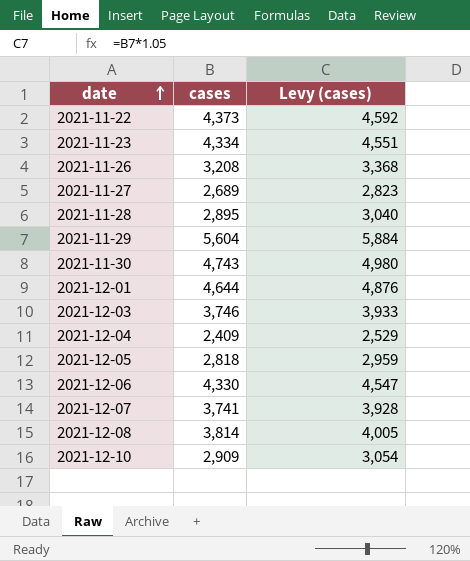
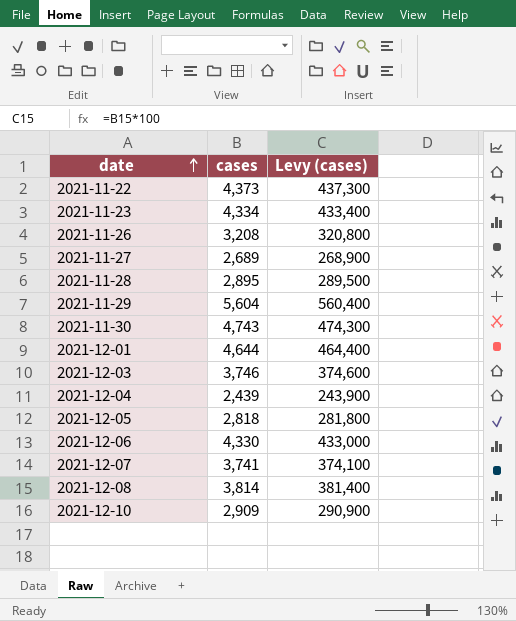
column Levy (cases) | formula: [cases] * 1.05 -> [cases] * 100
2021-12-04 | cases: 2,409 -> 2,439

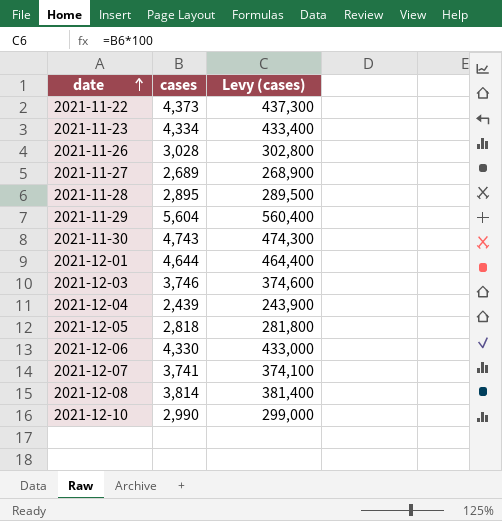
2021-11-26 | cases: 3,208 -> 3,028
2021-11-26 | Levy (cases): 320,800 -> 302,800
2021-12-10 | cases: 2,909 -> 2,990
2021-12-10 | Levy (cases): 290,900 -> 299,000

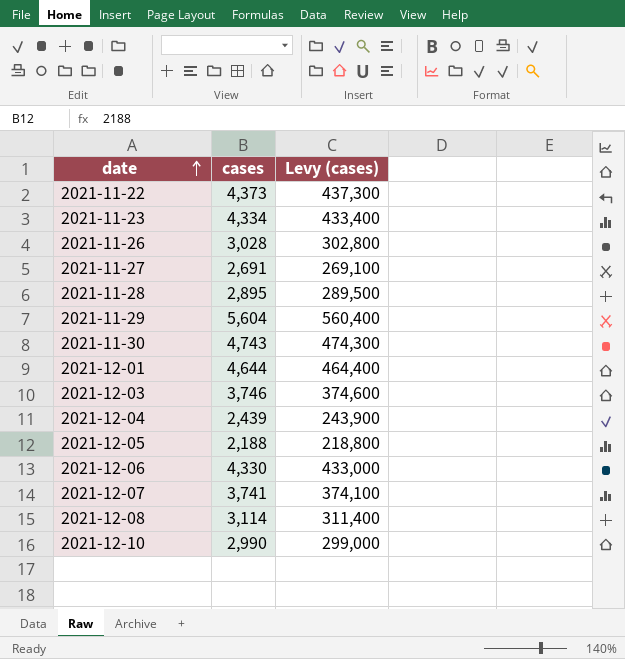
2021-11-27 | cases: 2,689 -> 2,691
2021-11-27 | Levy (cases): 268,900 -> 269,100
2021-12-05 | cases: 2,818 -> 2,188
2021-12-05 | Levy (cases): 281,800 -> 218,800
2021-12-08 | cases: 3,814 -> 3,114
2021-12-08 | Levy (cases): 381,400 -> 311,400

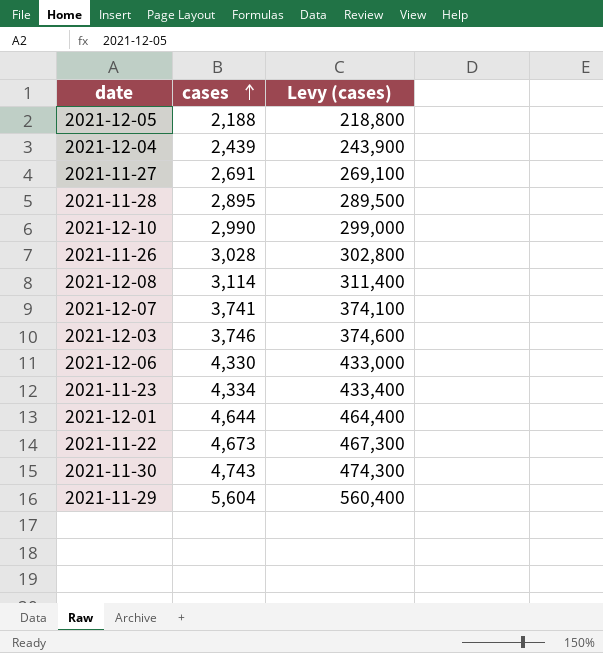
row order: date ascending -> cases ascending
2021-11-22 | cases: 4,373 -> 4,673
2021-11-22 | Levy (cases): 437,300 -> 467,300

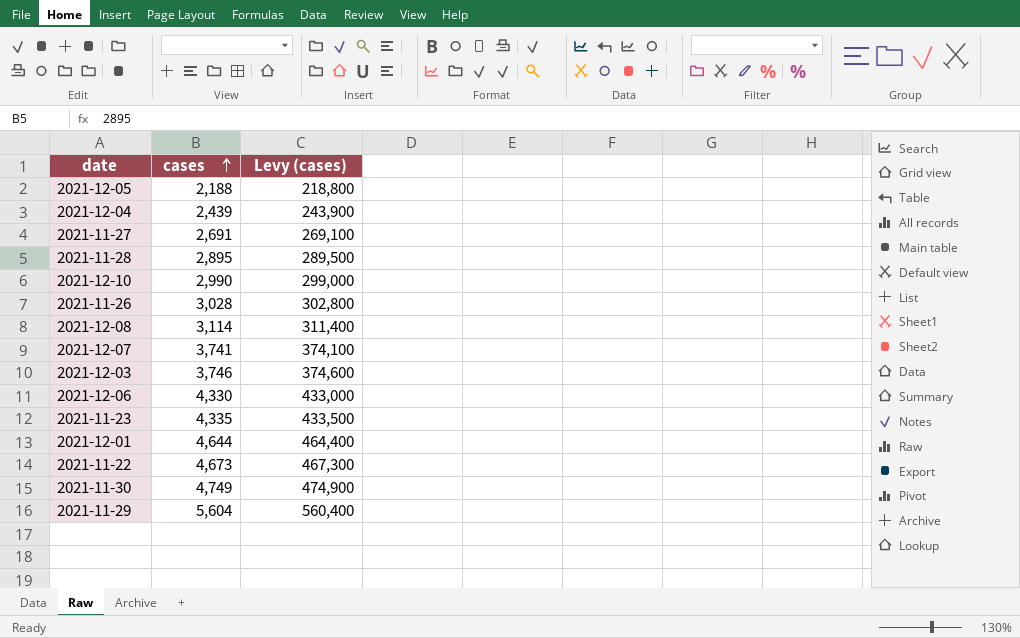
2021-11-23 | cases: 4,334 -> 4,335
2021-11-23 | Levy (cases): 433,400 -> 433,500
2021-11-30 | cases: 4,743 -> 4,749
2021-11-30 | Levy (cases): 474,300 -> 474,900

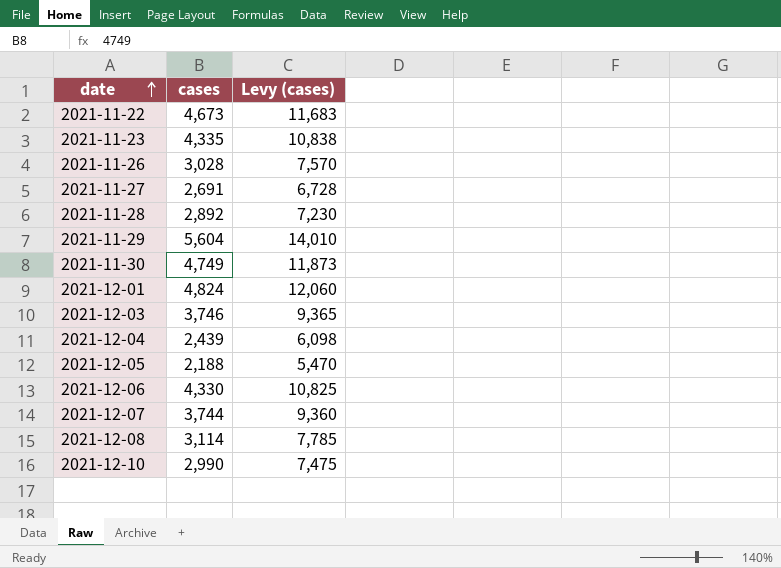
row order: cases ascending -> date ascending
column Levy (cases) | formula: [cases] * 100 -> [cases] * 2.5
2021-11-28 | cases: 2,895 -> 2,892
2021-12-01 | cases: 4,644 -> 4,824
2021-12-07 | cases: 3,741 -> 3,744

